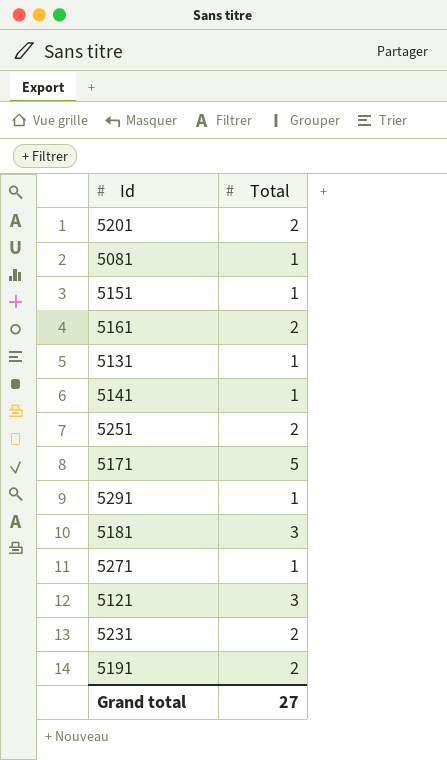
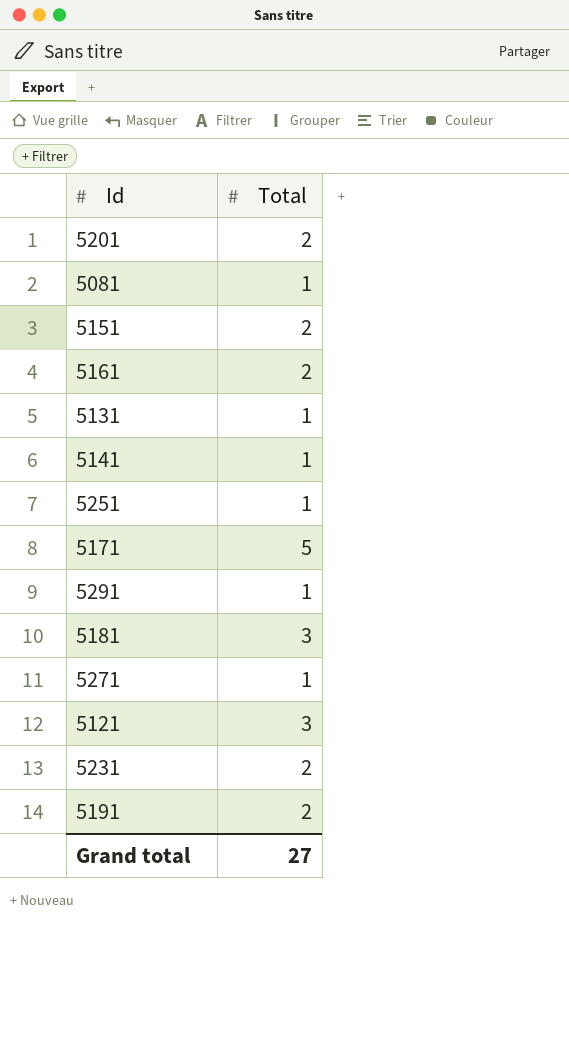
5151 | Total: 1 -> 2
5251 | Total: 2 -> 1

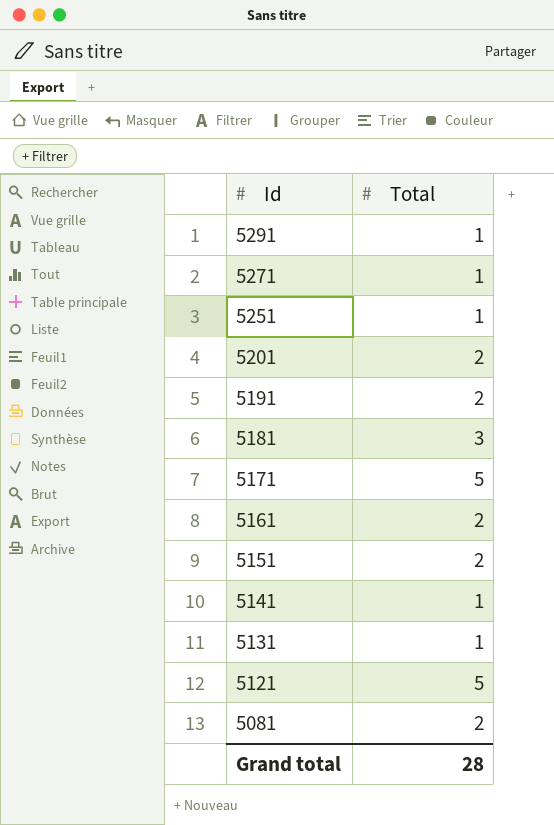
row order: none -> Id descending
row 5231: 2 -> none
5121 | Total: 3 -> 5
5081 | Total: 1 -> 2
Grand total | Total: 27 -> 28

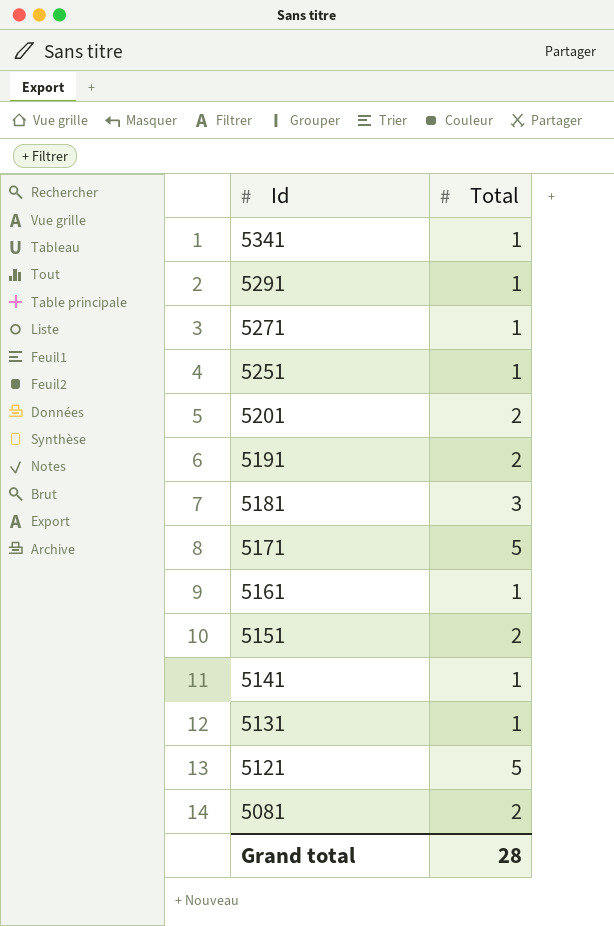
row 5341: none -> 1
5161 | Total: 2 -> 1

